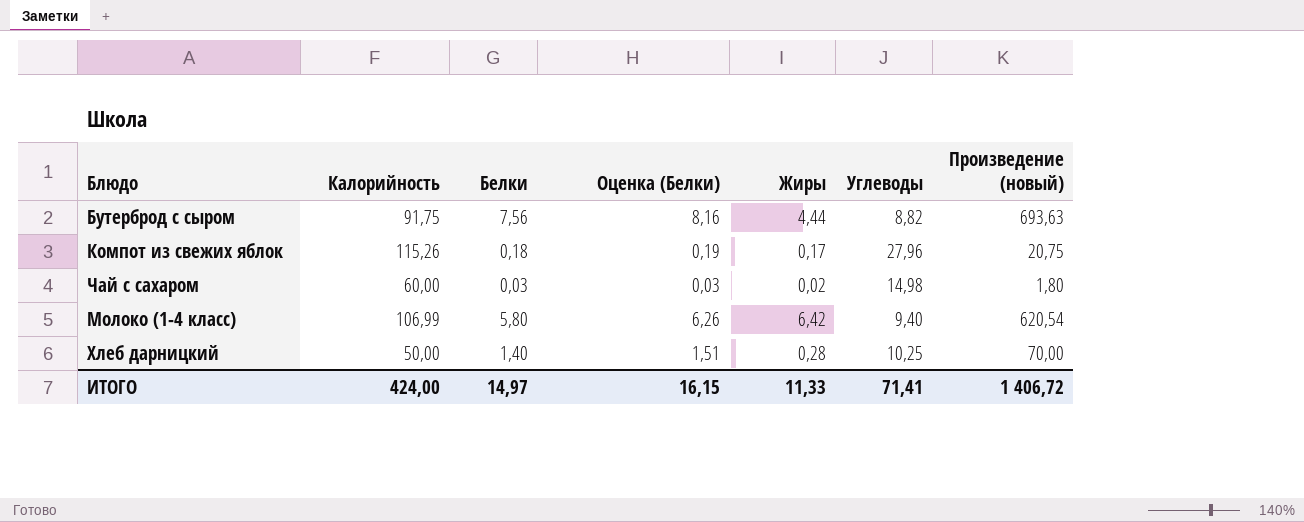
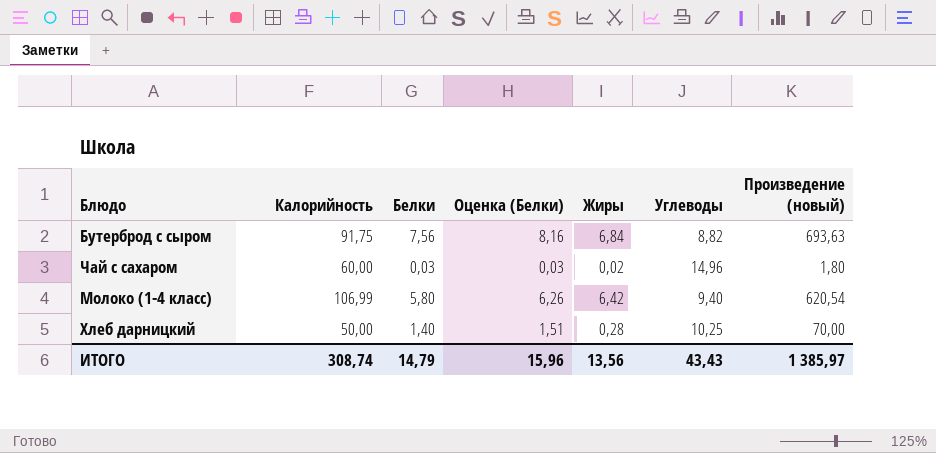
row Компот из свежих яблок: 115,26 | 0,18 | 0,19 | 0,17 | 27,96 | 20,75 -> none
Бутерброд с сыром | Жиры: 4,44 -> 6,84
Чай с сахаром | Углеводы: 14,98 -> 14,96
ИТОГО | Калорийность: 424,00 -> 308,74
ИТОГО | Белки: 14,97 -> 14,79
ИТОГО | Оценка (Белки): 16,15 -> 15,96
ИТОГО | Жиры: 11,33 -> 13,56
ИТОГО | Углеводы: 71,41 -> 43,43
ИТОГО | Произведение (новый): 1 406,72 -> 1 385,97

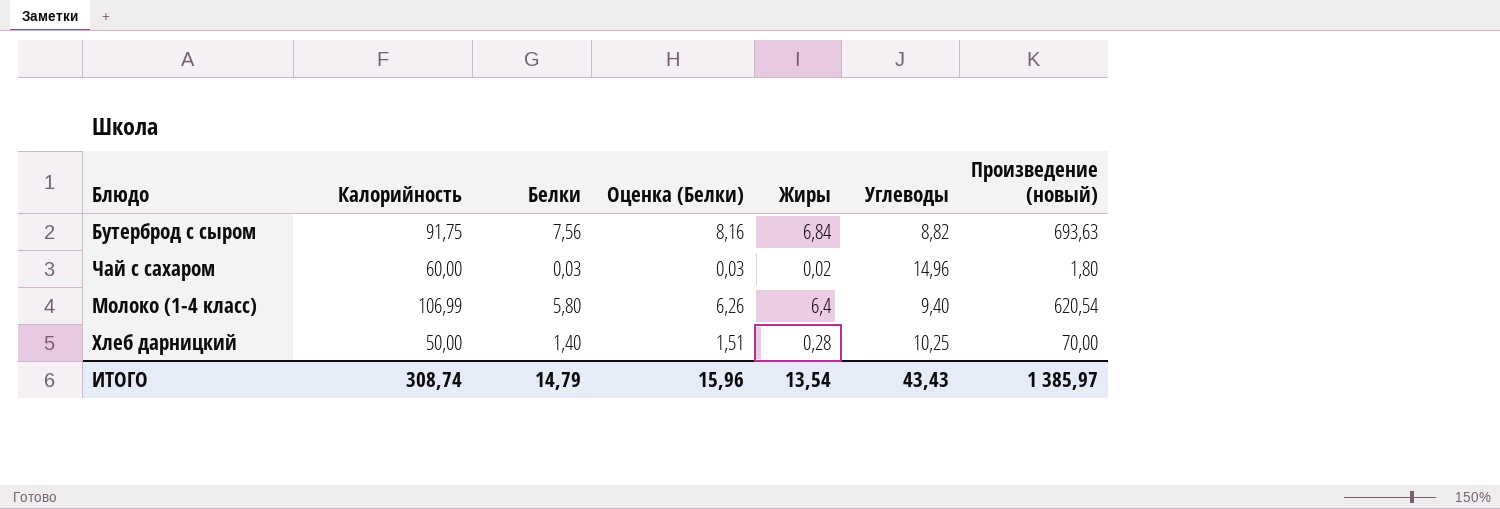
Молоко (1-4 класс) | Жиры: 6,42 -> 6,4
ИТОГО | Жиры: 13,56 -> 13,54

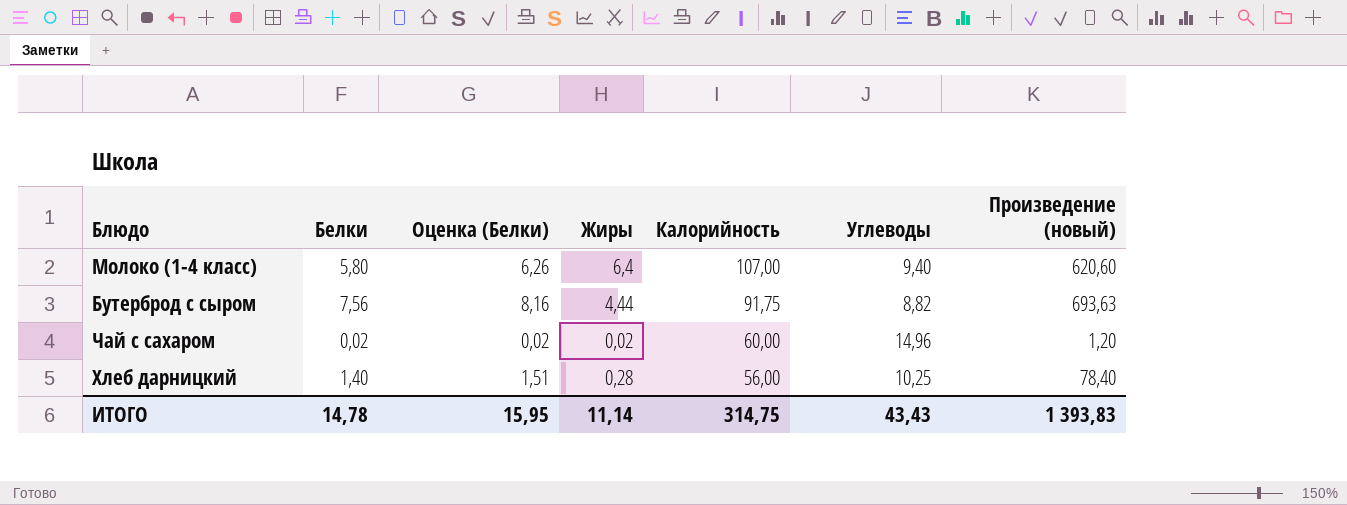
row order: none -> Калорийность descending
column Калорийность | position: 2 -> 5
Молоко (1-4 класс) | Калорийность: 106,99 -> 107,00
Молоко (1-4 класс) | Произведение (новый): 620,54 -> 620,60
Бутерброд с сыром | Жиры: 6,84 -> 4,44
Чай с сахаром | Белки: 0,03 -> 0,02
Чай с сахаром | Оценка (Белки): 0,03 -> 0,02
Чай с сахаром | Произведение (новый): 1,80 -> 1,20
Хлеб дарницкий | Калорийность: 50,00 -> 56,00
Хлеб дарницкий | Произведение (новый): 70,00 -> 78,40
ИТОГО | Белки: 14,79 -> 14,78
ИТОГО | Оценка (Белки): 15,96 -> 15,95
ИТОГО | Жиры: 13,54 -> 11,14
ИТОГО | Калорийность: 308,74 -> 314,75
ИТОГО | Произведение (новый): 1 385,97 -> 1 393,83

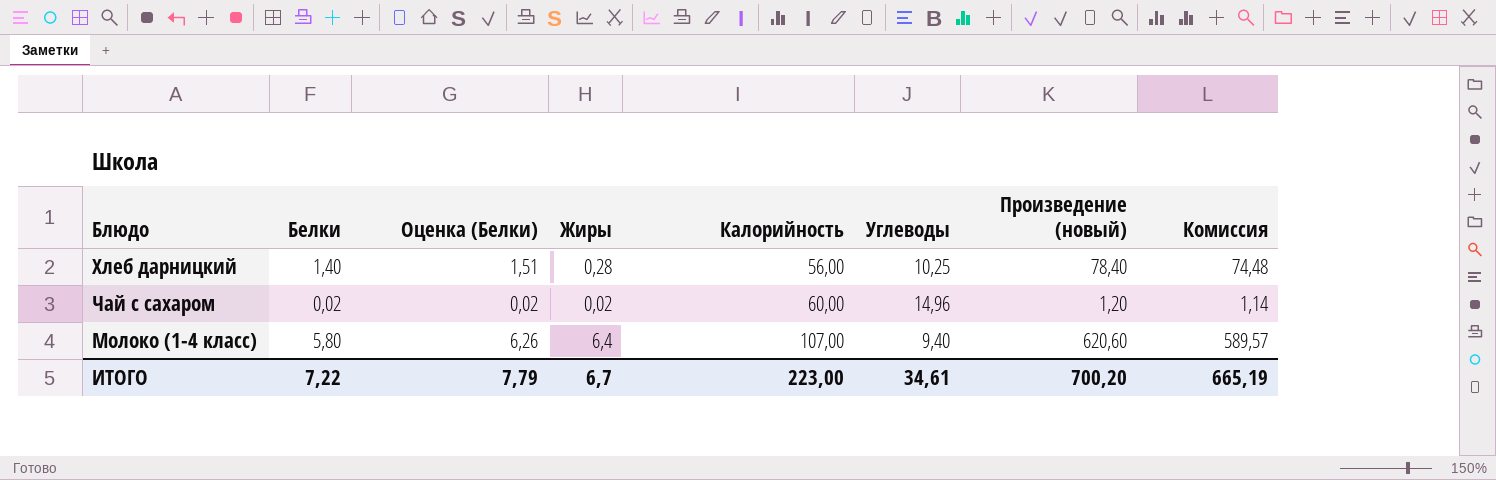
row order: Калорийность descending -> Калорийность ascending
column Комиссия | formula: none -> [Произведение (новый)] * 0,95
row Бутерброд с сыром: 7,56 | 8,16 | 4,44 | 91,75 | 8,82 | 693,63 -> none
ИТОГО | Белки: 14,78 -> 7,22
ИТОГО | Оценка (Белки): 15,95 -> 7,79
ИТОГО | Жиры: 11,14 -> 6,7
ИТОГО | Калорийность: 314,75 -> 223,00
ИТОГО | Углеводы: 43,43 -> 34,61
ИТОГО | Произведение (новый): 1 393,83 -> 700,20

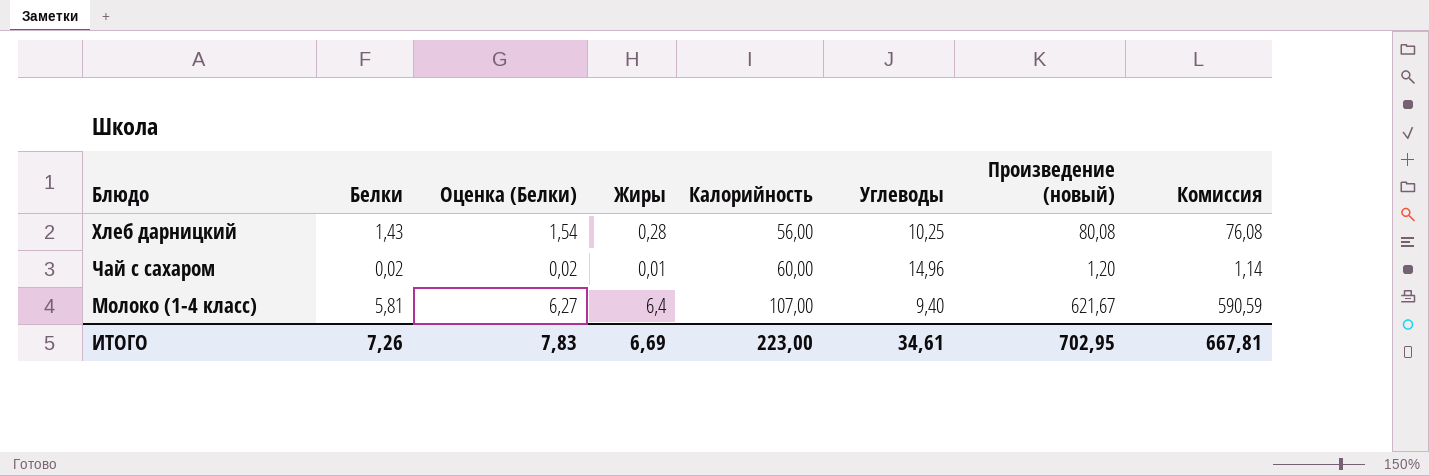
Хлеб дарницкий | Белки: 1,40 -> 1,43
Хлеб дарницкий | Оценка (Белки): 1,51 -> 1,54
Хлеб дарницкий | Произведение (новый): 78,40 -> 80,08
Хлеб дарницкий | Комиссия: 74,48 -> 76,08
Чай с сахаром | Жиры: 0,02 -> 0,01
Молоко (1-4 класс) | Белки: 5,80 -> 5,81
Молоко (1-4 класс) | Оценка (Белки): 6,26 -> 6,27
Молоко (1-4 класс) | Произведение (новый): 620,60 -> 621,67
Молоко (1-4 класс) | Комиссия: 589,57 -> 590,59
ИТОГО | Белки: 7,22 -> 7,26
ИТОГО | Оценка (Белки): 7,79 -> 7,83
ИТОГО | Жиры: 6,7 -> 6,69
ИТОГО | Произведение (новый): 700,20 -> 702,95
ИТОГО | Комиссия: 665,19 -> 667,81

